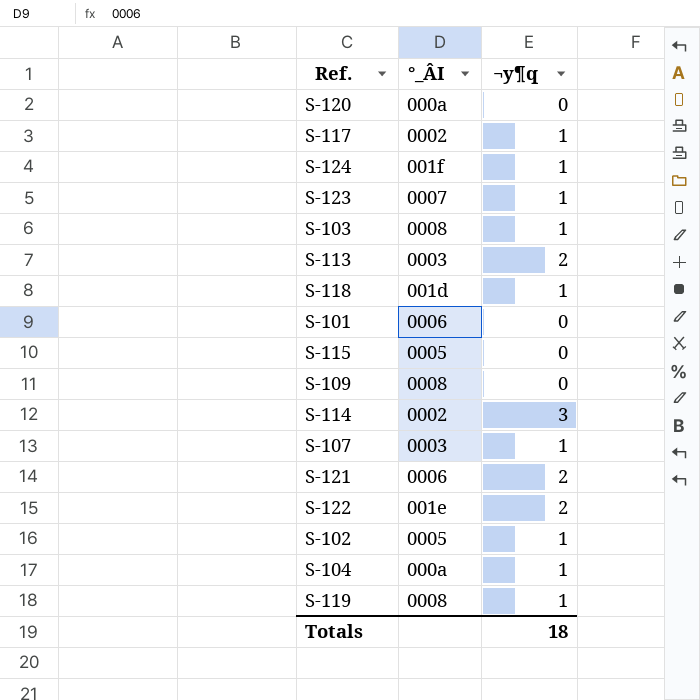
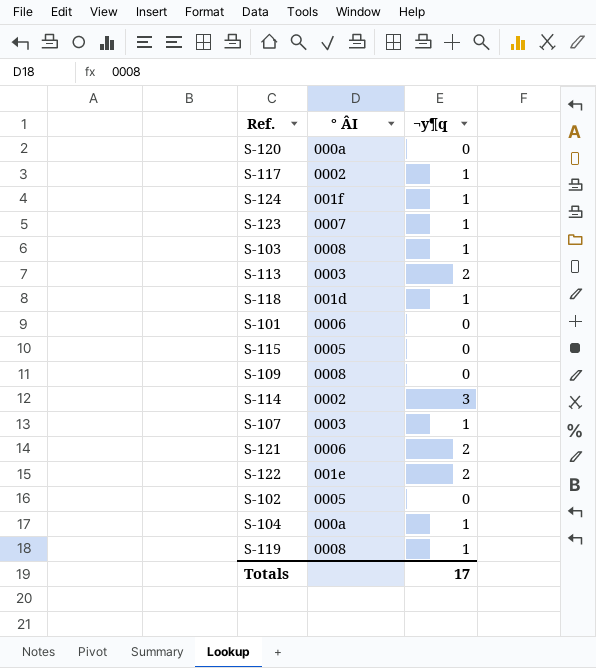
column name: °_ÂI -> ° ÂI
S-102 | ¬y¶q: 1 -> 0
Totals | ¬y¶q: 18 -> 17

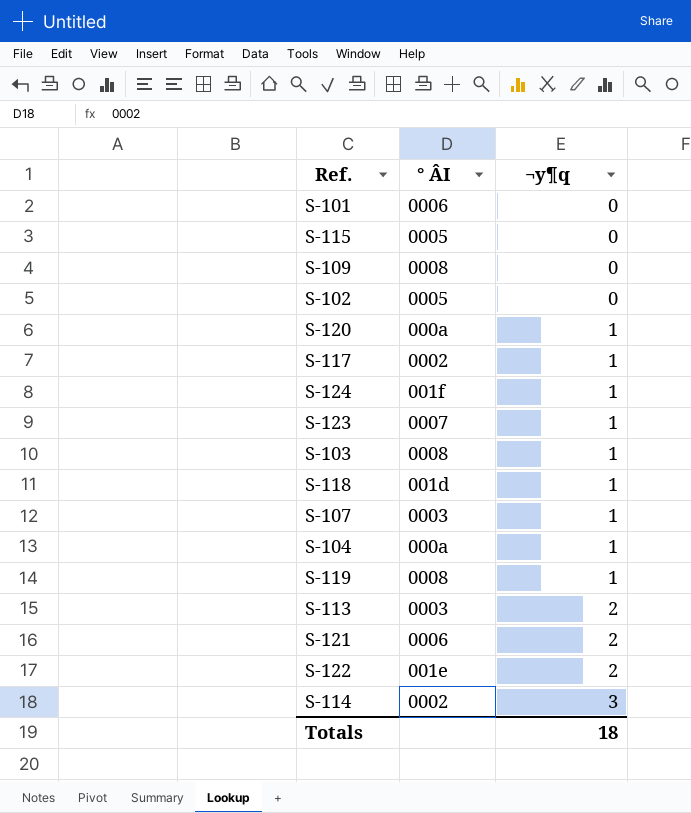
row order: none -> ¬y¶q ascending
S-120 | ¬y¶q: 0 -> 1
Totals | ¬y¶q: 17 -> 18

